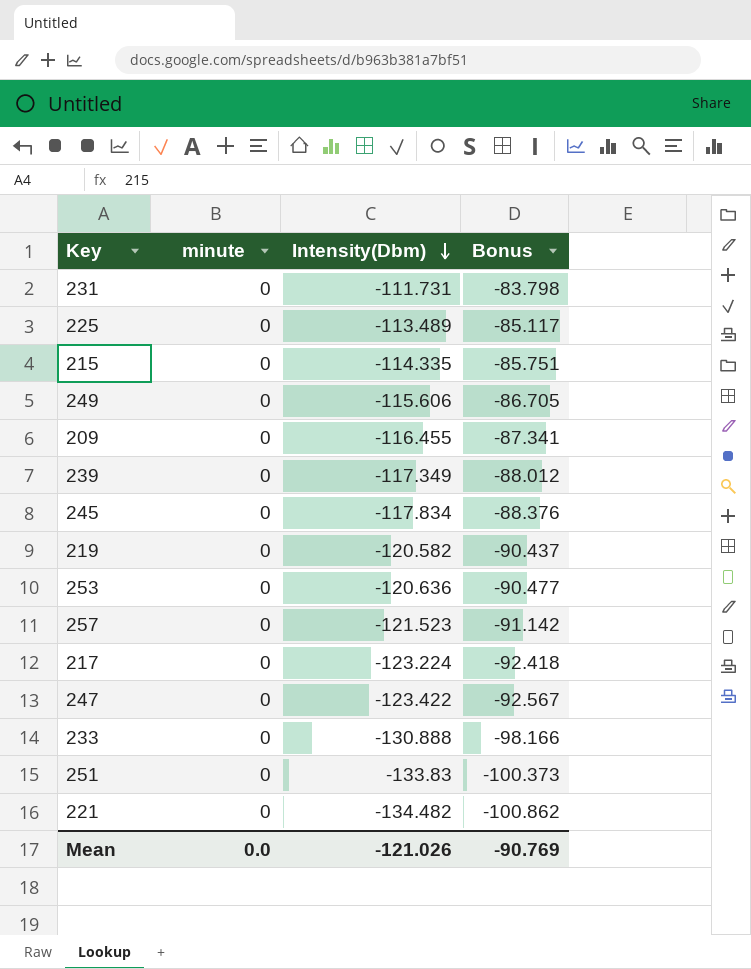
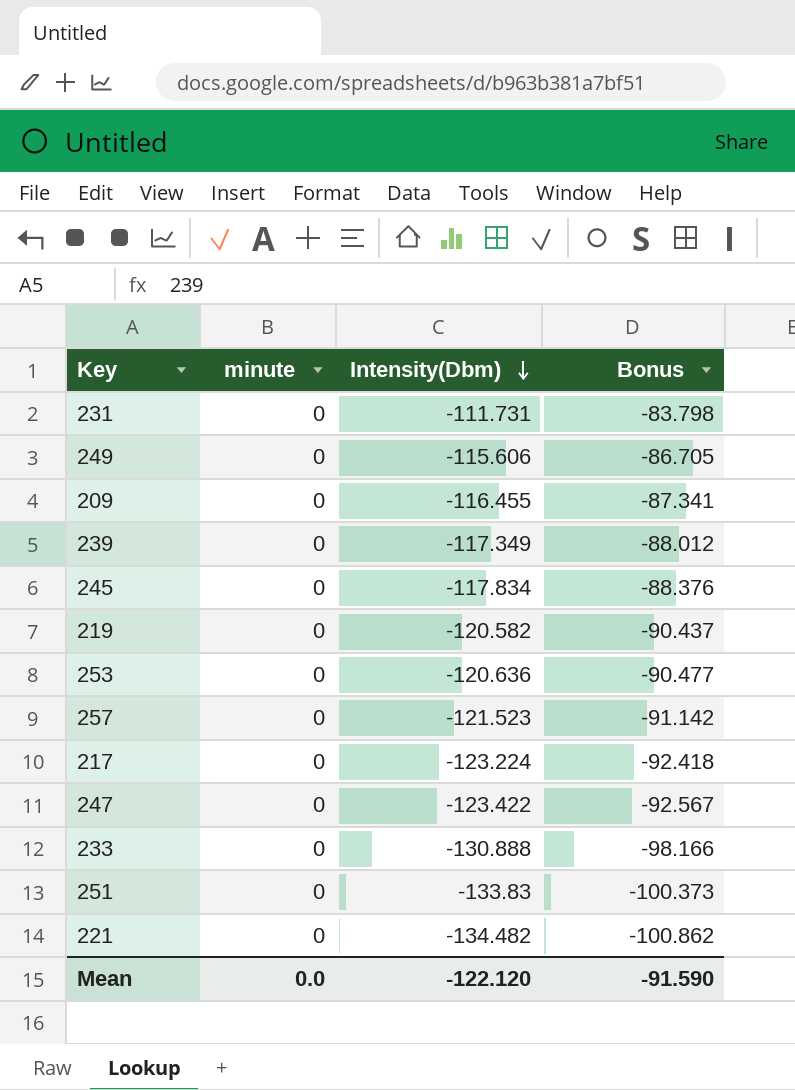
row 225: 0 | -113.489 | -85.117 -> none
row 215: 0 | -114.335 | -85.751 -> none
Mean | Intensity(Dbm): -121.026 -> -122.120
Mean | Bonus: -90.769 -> -91.590

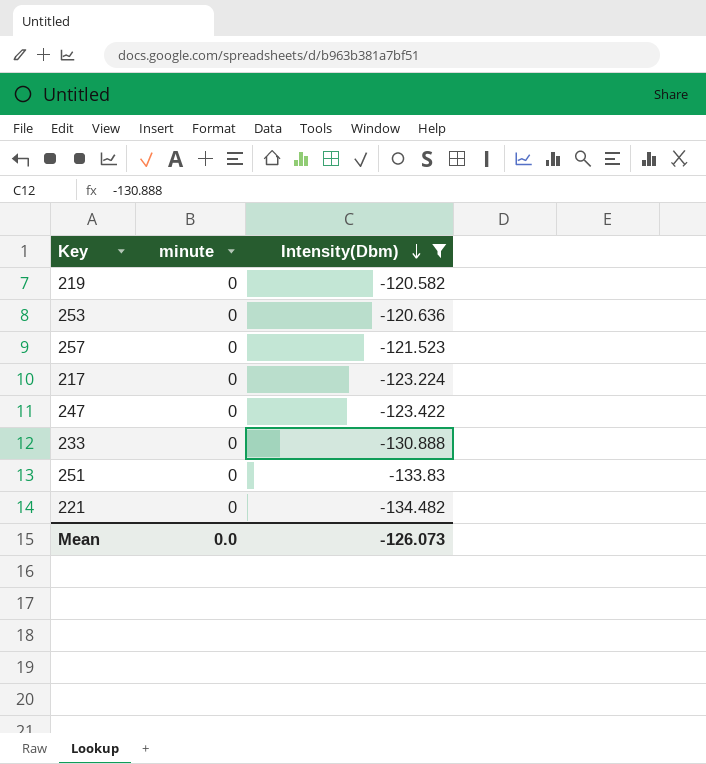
filter: none -> Intensity(Dbm) <= -120.582
column Bonus | formula: [Intensity(Dbm)] * 0.75 -> none
Mean | Intensity(Dbm): -122.120 -> -126.073

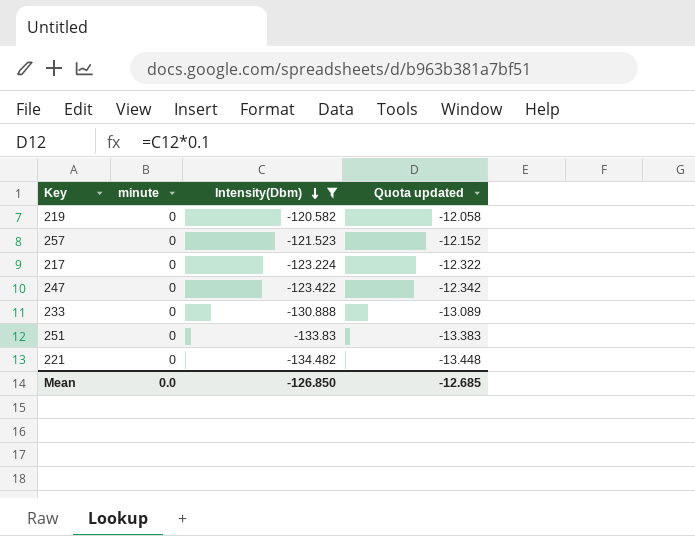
column Quota updated | formula: none -> [Intensity(Dbm)] * 0.1
row 253: 0 | -120.636 -> none
Mean | Intensity(Dbm): -126.073 -> -126.850

